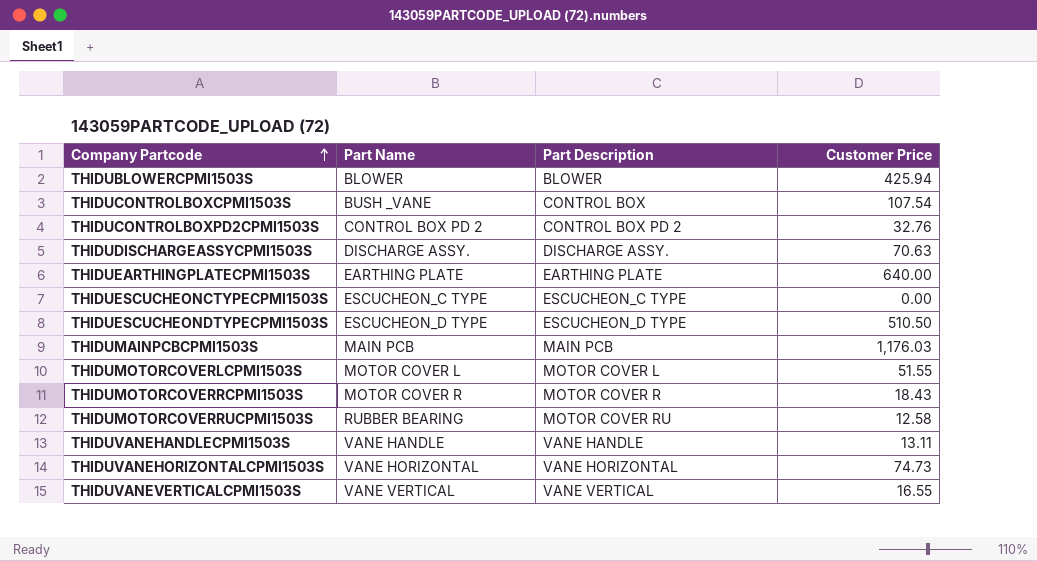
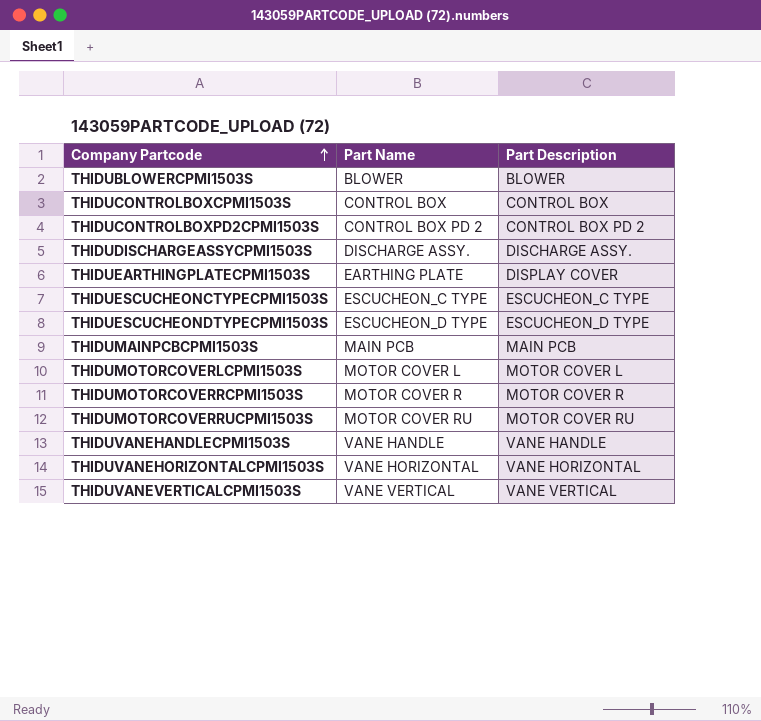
column Customer Price | position: 4 -> none
THIDUCONTROLBOXCPMI1503S | Part Name: BUSH _VANE -> CONTROL BOX
THIDUEARTHINGPLATECPMI1503S | Part Description: EARTHING PLATE -> DISPLAY COVER
THIDUMOTORCOVERRUCPMI1503S | Part Name: RUBBER BEARING -> MOTOR COVER RU

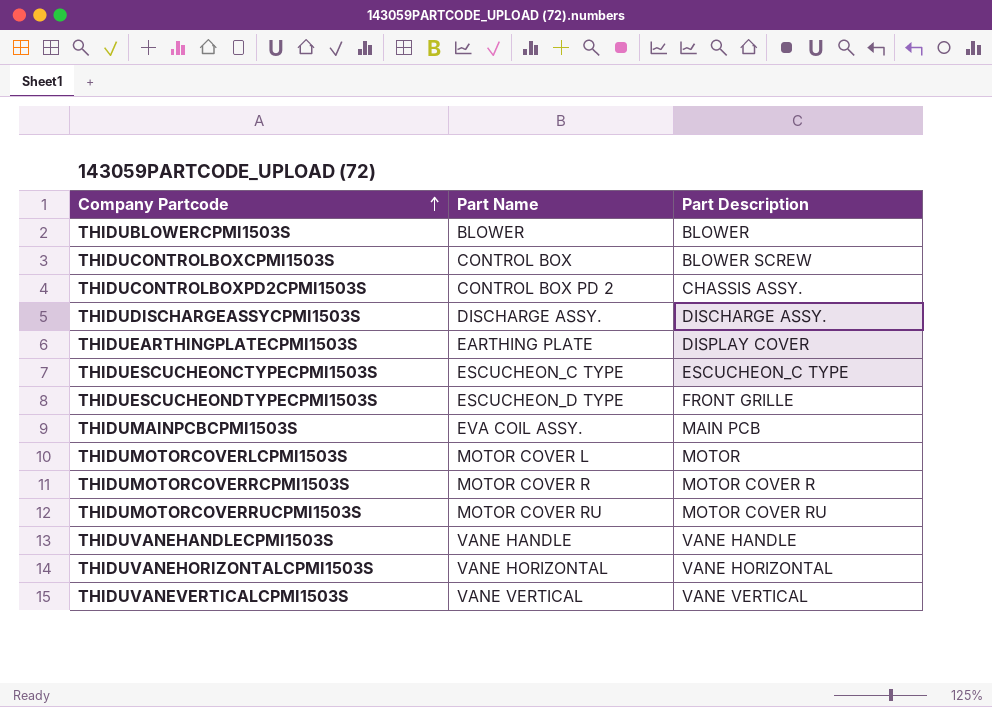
THIDUCONTROLBOXCPMI1503S | Part Description: CONTROL BOX -> BLOWER SCREW
THIDUCONTROLBOXPD2CPMI1503S | Part Description: CONTROL BOX PD 2 -> CHASSIS ASSY.
THIDUESCUCHEONDTYPECPMI1503S | Part Description: ESCUCHEON_D TYPE -> FRONT GRILLE
THIDUMAINPCBCPMI1503S | Part Name: MAIN PCB -> EVA COIL ASSY.
THIDUMOTORCOVERLCPMI1503S | Part Description: MOTOR COVER L -> MOTOR

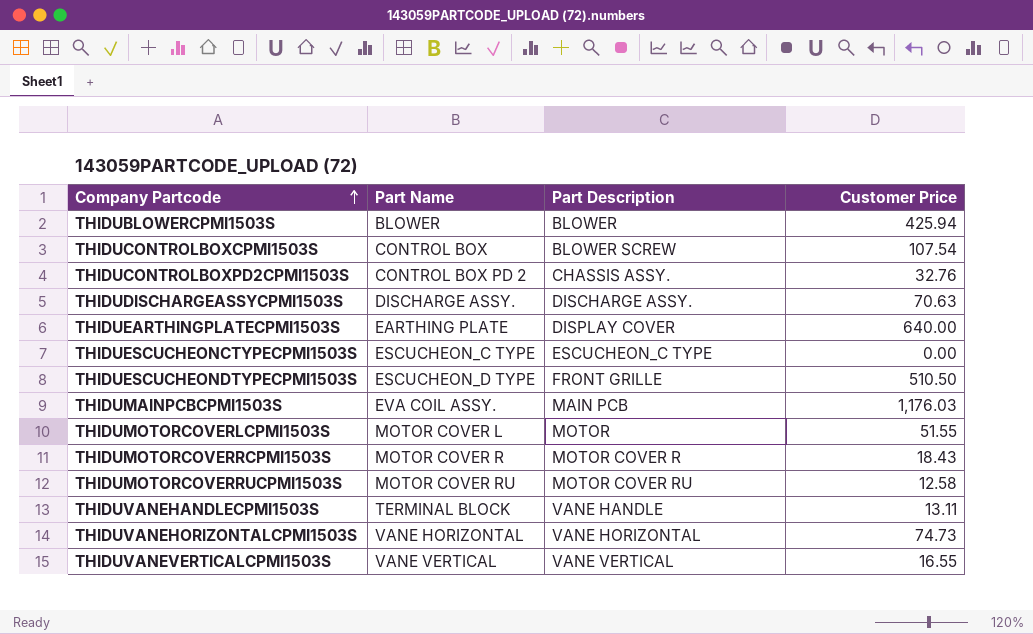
column Customer Price | position: none -> 4
THIDUVANEHANDLECPMI1503S | Part Name: VANE HANDLE -> TERMINAL BLOCK

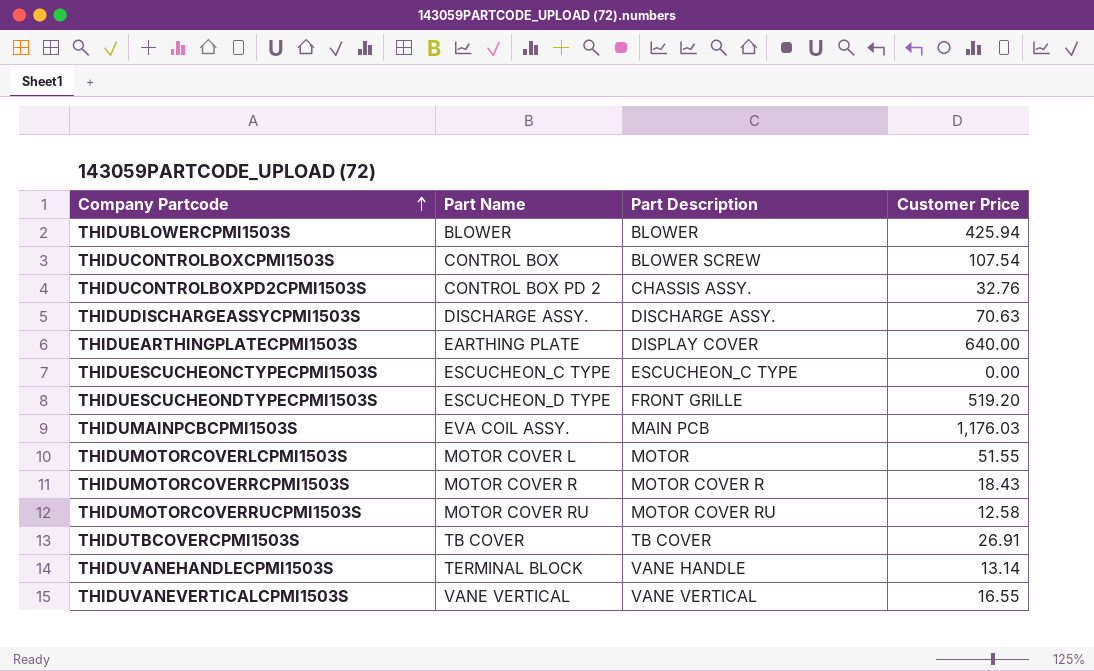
row THIDUVANEHORIZONTALCPMI1503S: VANE HORIZONTAL | VANE HORIZONTAL | 74.73 -> none
THIDUESCUCHEONDTYPECPMI1503S | Customer Price: 510.50 -> 519.20
row THIDUTBCOVERCPMI1503S: none -> TB COVER | TB COVER | 26.91
THIDUVANEHANDLECPMI1503S | Customer Price: 13.11 -> 13.14

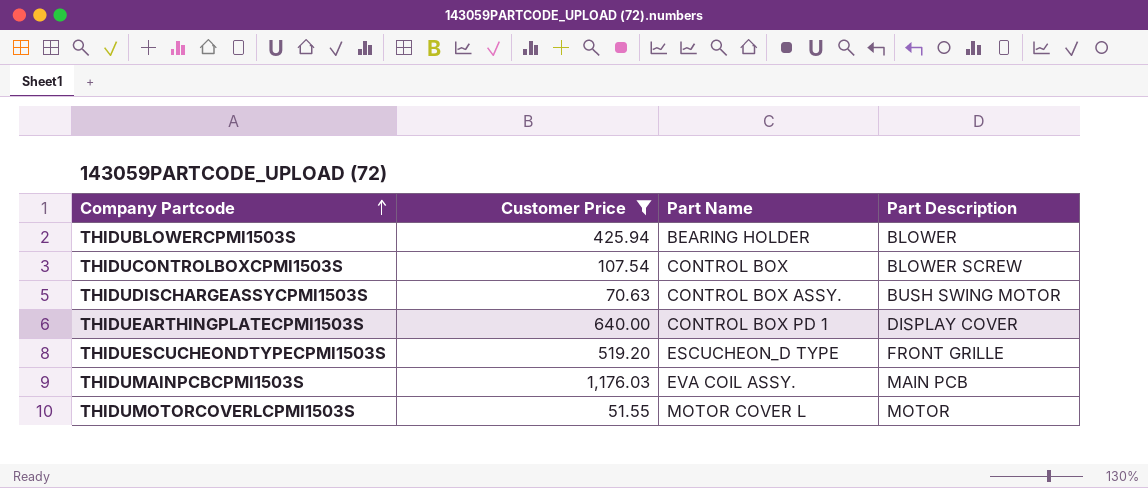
filter: none -> Customer Price >= 51.55
column Customer Price | position: 4 -> 2
THIDUBLOWERCPMI1503S | Part Name: BLOWER -> BEARING HOLDER
THIDUDISCHARGEASSYCPMI1503S | Part Name: DISCHARGE ASSY. -> CONTROL BOX ASSY.
THIDUDISCHARGEASSYCPMI1503S | Part Description: DISCHARGE ASSY. -> BUSH SWING MOTOR
THIDUEARTHINGPLATECPMI1503S | Part Name: EARTHING PLATE -> CONTROL BOX PD 1

